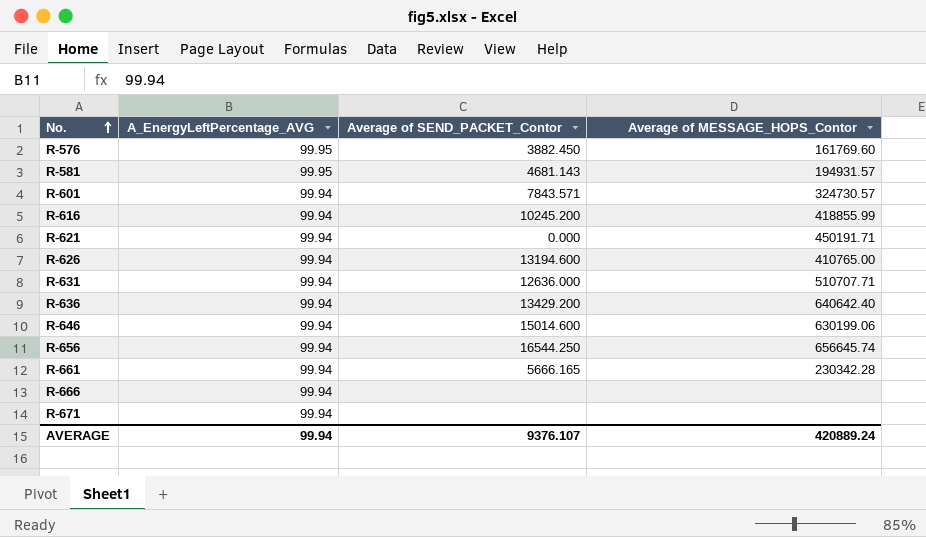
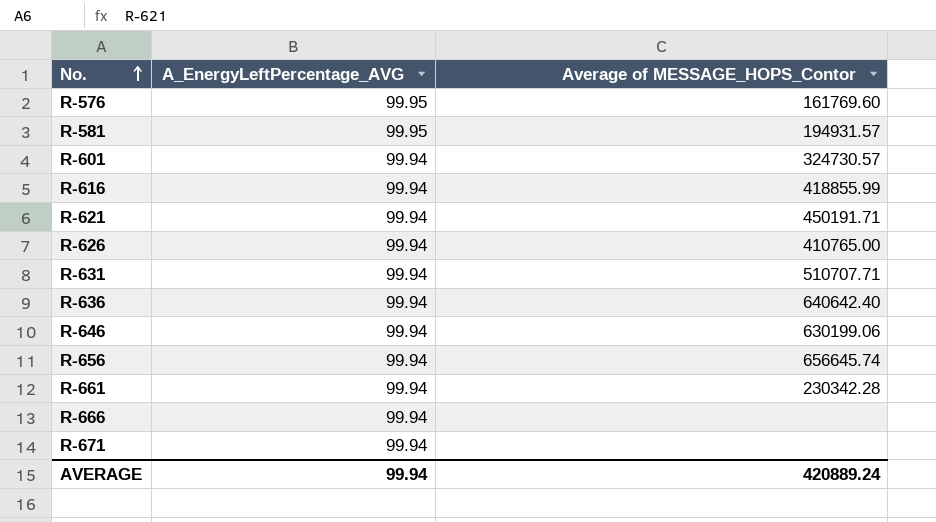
column Average of SEND_PACKET_Contor | position: 3 -> none

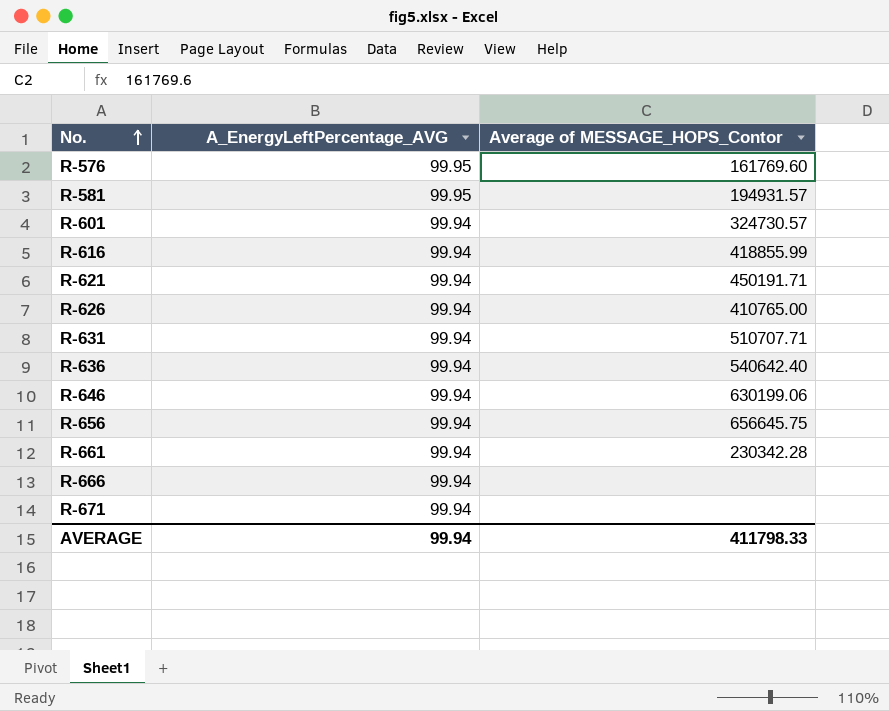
R-636 | Average of MESSAGE_HOPS_Contor: 640642.40 -> 540642.40
R-656 | Average of MESSAGE_HOPS_Contor: 656645.74 -> 656645.75
AVERAGE | Average of MESSAGE_HOPS_Contor: 420889.24 -> 411798.33

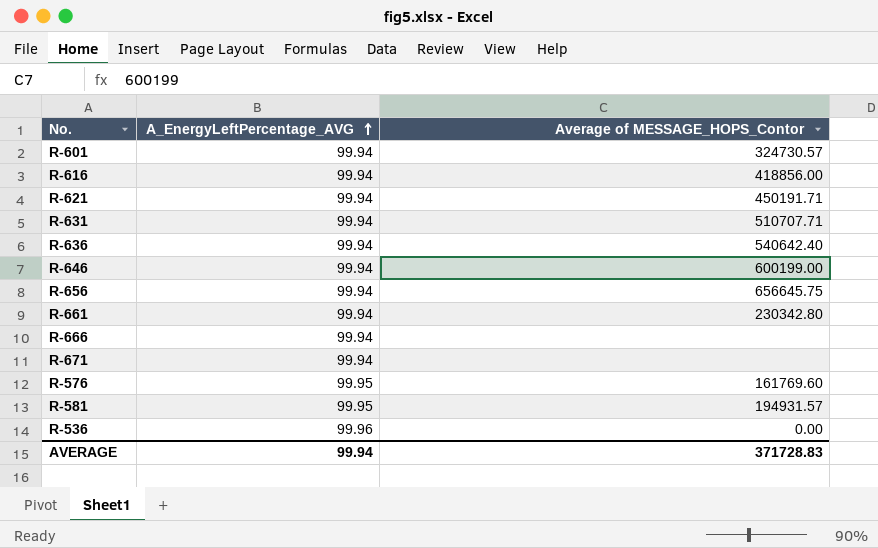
row order: No. ascending -> A_EnergyLeftPercentage_AVG ascending
row R-626: 99.94 | 410765.00 -> none
R-616 | Average of MESSAGE_HOPS_Contor: 418855.99 -> 418856.00
R-646 | Average of MESSAGE_HOPS_Contor: 630199.06 -> 600199.00
R-661 | Average of MESSAGE_HOPS_Contor: 230342.28 -> 230342.80
row R-536: none -> 99.96 | 0.00
AVERAGE | Average of MESSAGE_HOPS_Contor: 411798.33 -> 371728.83

